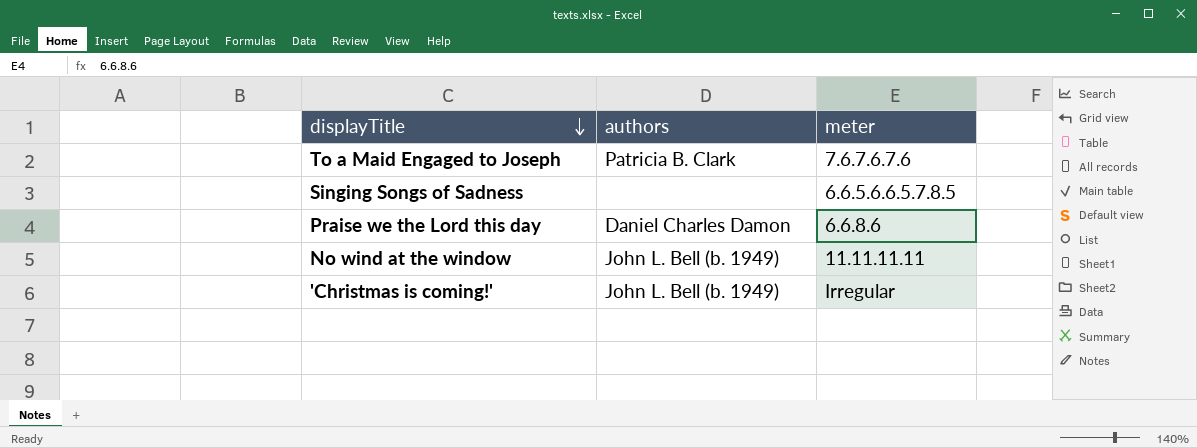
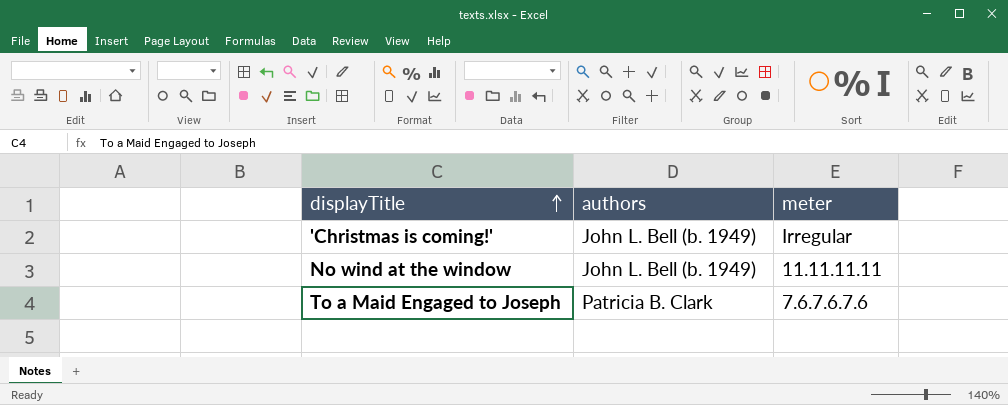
row order: displayTitle descending -> displayTitle ascending
row Singing Songs of Sadness: none | 6.6.5.6.6.5.7.8.5 -> none
row Praise we the Lord this day: Daniel Charles Damon | 6.6.8.6 -> none

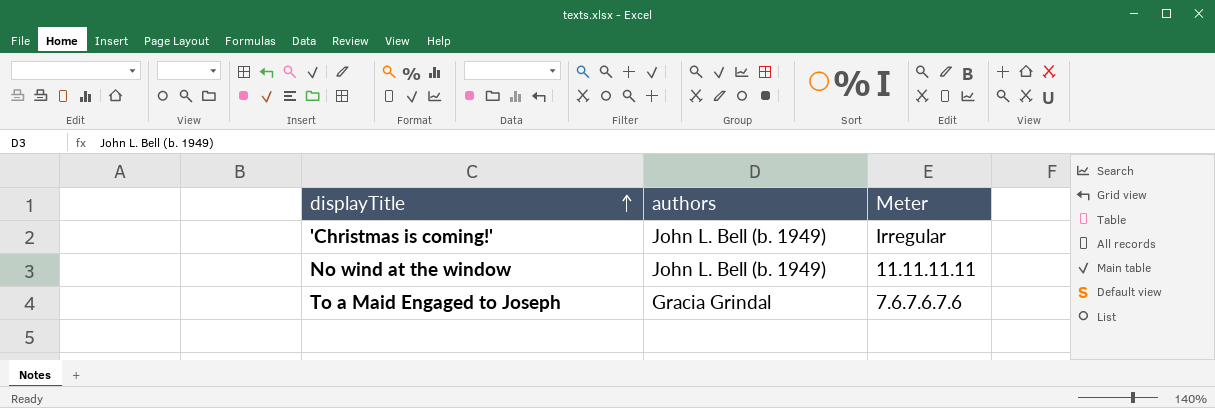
column name: meter -> Meter
To a Maid Engaged to Joseph | authors: Patricia B. Clark -> Gracia Grindal

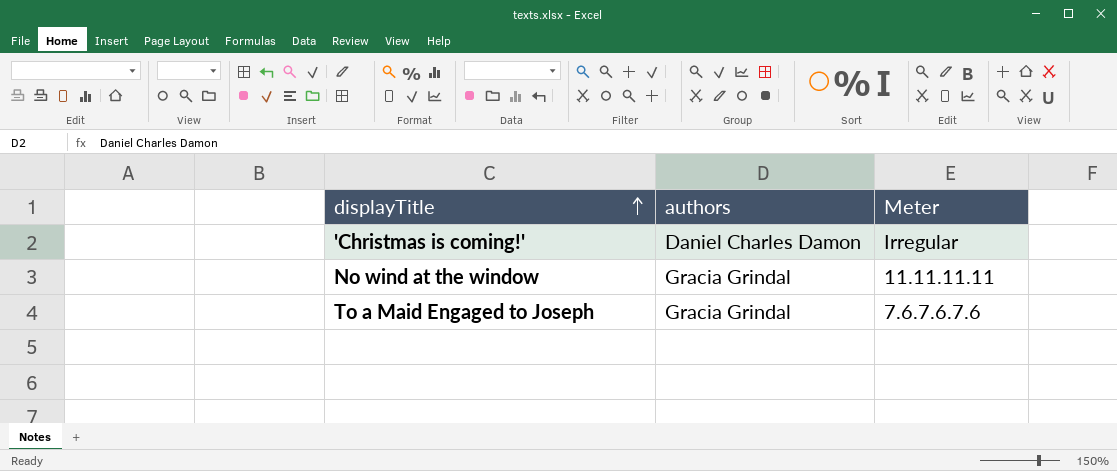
'Christmas is coming!' | authors: John L. Bell (b. 1949) -> Daniel Charles Damon
No wind at the window | authors: John L. Bell (b. 1949) -> Gracia Grindal

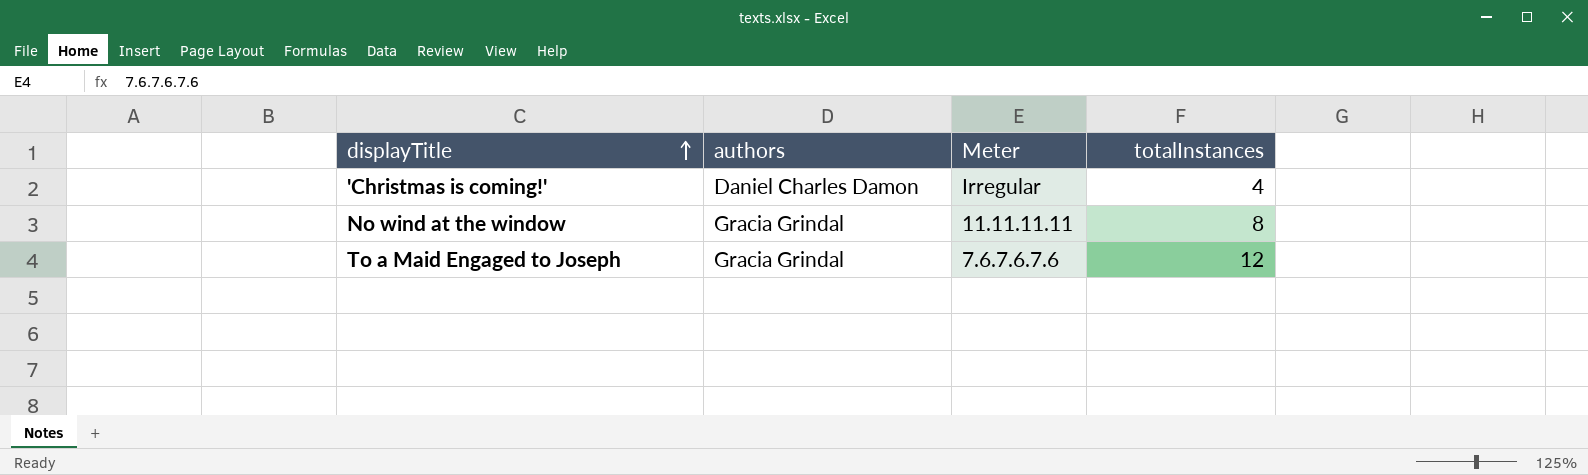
column totalInstances | position: none -> 4

